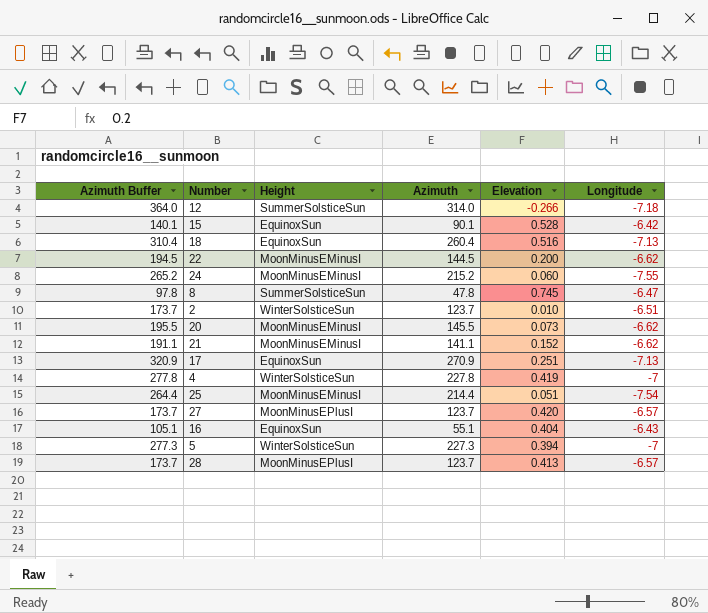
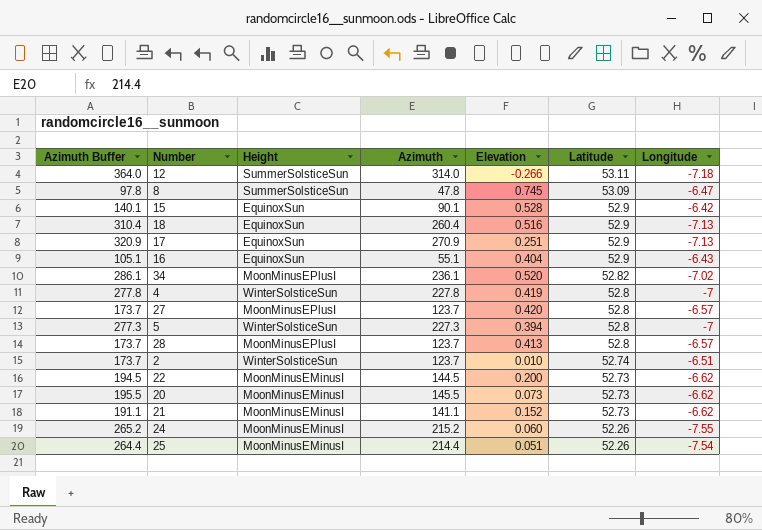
row order: none -> Latitude descending
column Latitude | position: none -> 6
row 34: none -> 286.1 | MoonMinusEPlusI | 236.1 | 0.520 | 52.82 | -7.02

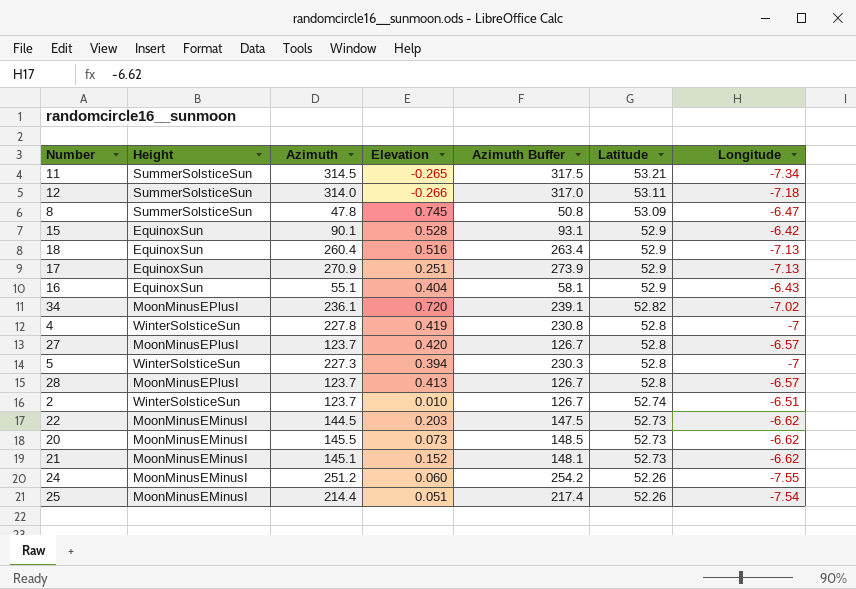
column Azimuth Buffer | formula: [Azimuth] + 50 -> [Azimuth] + 3
column Azimuth Buffer | position: 1 -> 5
row 11: none -> SummerSolsticeSun | 314.5 | -0.265 | 317.5 | 53.21 | -7.34
34 | Elevation: 0.520 -> 0.720
22 | Elevation: 0.200 -> 0.203
21 | Azimuth: 141.1 -> 145.1
24 | Azimuth: 215.2 -> 251.2

